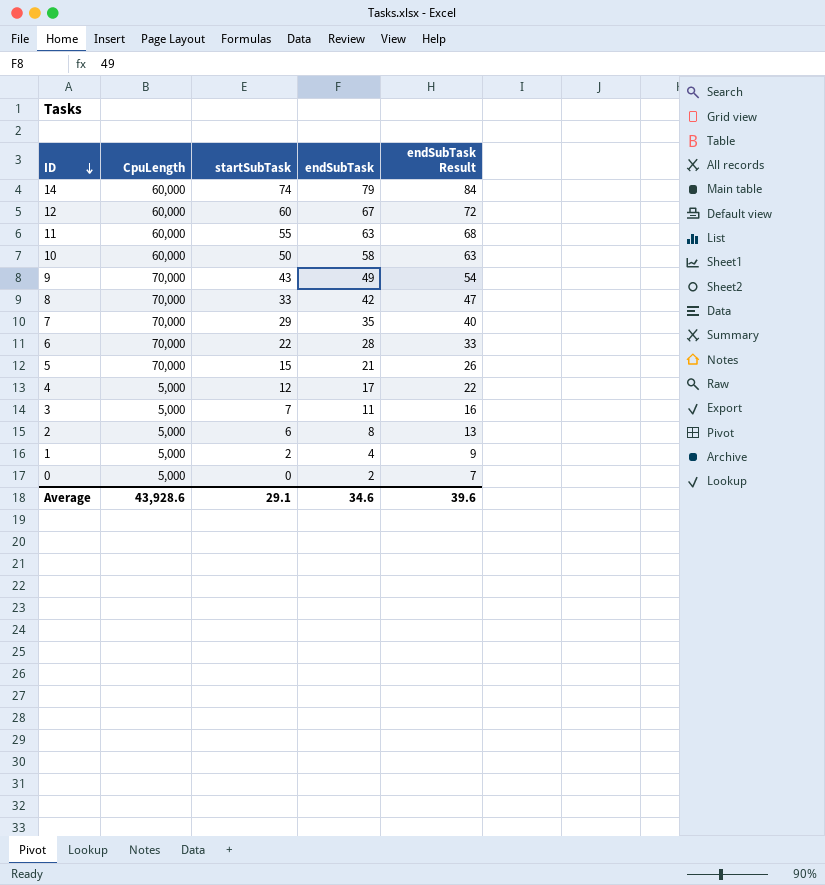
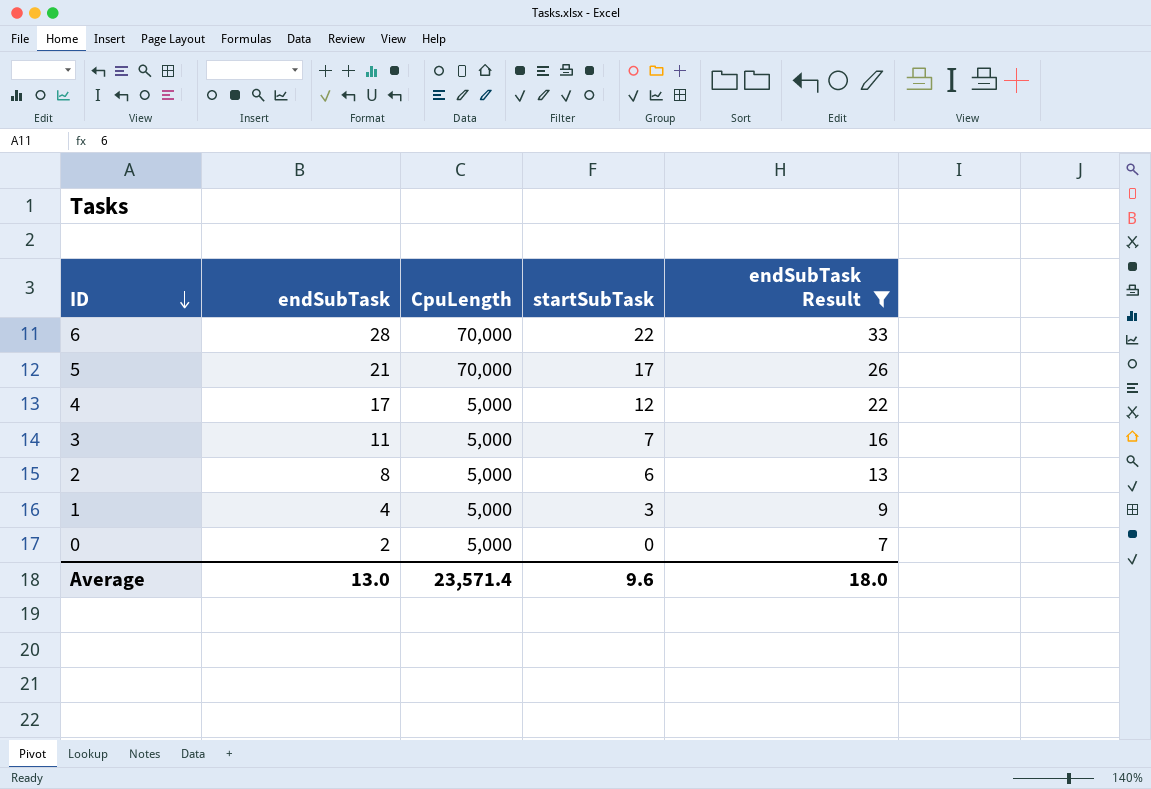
filter: none -> endSubTask Result <= 33
column endSubTask | position: 4 -> 2
5 | startSubTask: 15 -> 17
1 | startSubTask: 2 -> 3
Average | endSubTask: 34.6 -> 13.0
Average | CpuLength: 43,928.6 -> 23,571.4
Average | startSubTask: 29.1 -> 9.6
Average | endSubTask Result: 39.6 -> 18.0

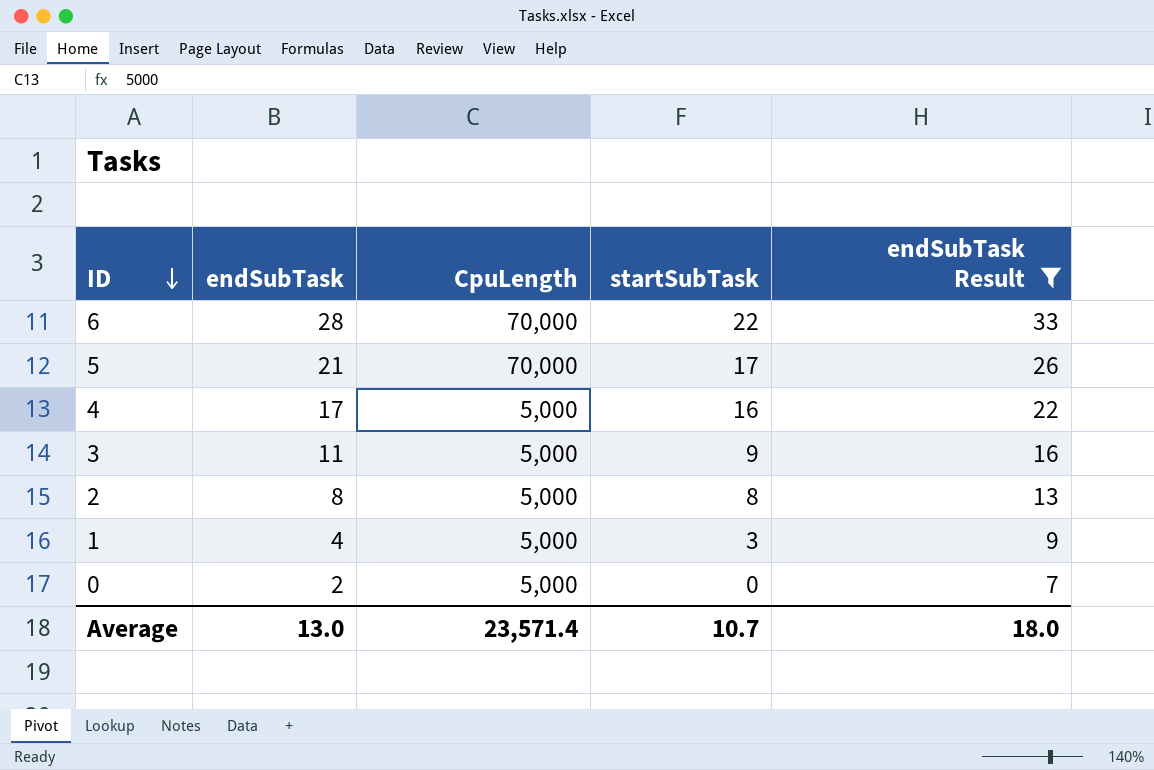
4 | startSubTask: 12 -> 16
3 | startSubTask: 7 -> 9
2 | startSubTask: 6 -> 8
Average | startSubTask: 9.6 -> 10.7

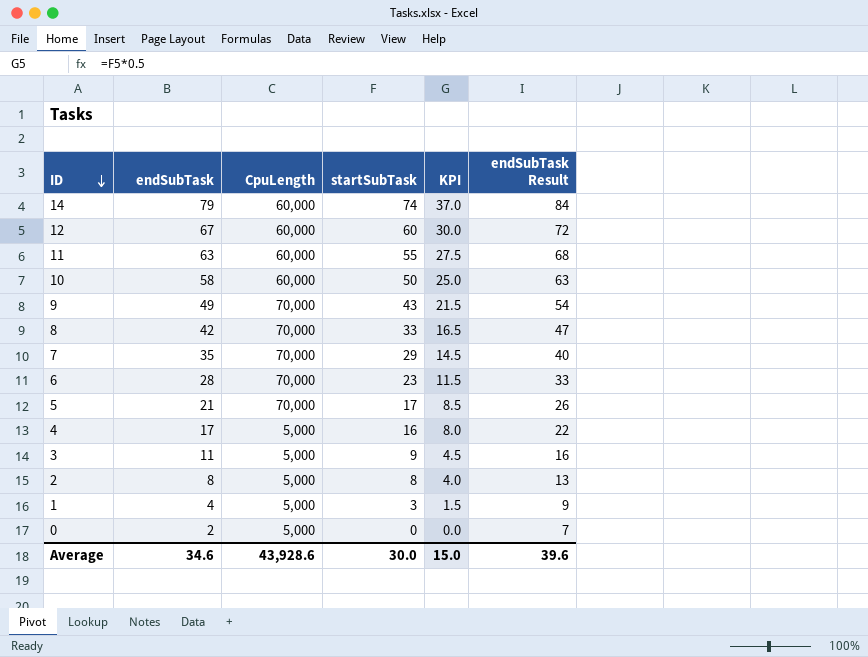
filter: endSubTask Result <= 33 -> none
column KPI | formula: none -> [startSubTask] * 0.5
6 | startSubTask: 22 -> 23
Average | endSubTask: 13.0 -> 34.6
Average | CpuLength: 23,571.4 -> 43,928.6
Average | startSubTask: 10.7 -> 30.0
Average | endSubTask Result: 18.0 -> 39.6

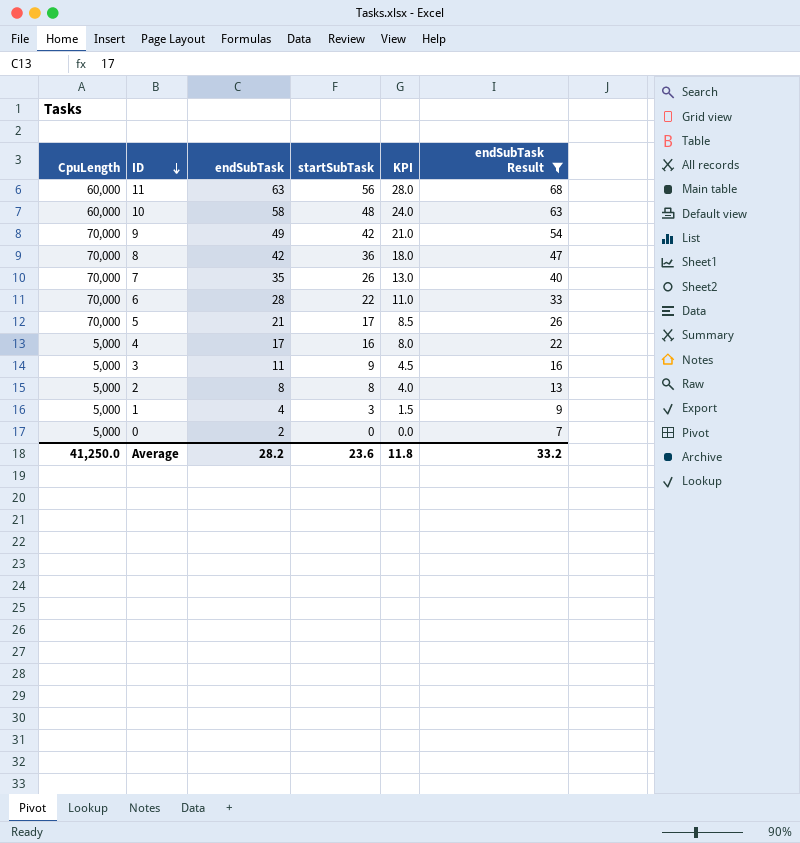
filter: none -> endSubTask Result <= 68
column CpuLength | position: 3 -> 1
11 | startSubTask: 55 -> 56
11 | KPI: 27.5 -> 28.0
10 | startSubTask: 50 -> 48
10 | KPI: 25.0 -> 24.0
9 | startSubTask: 43 -> 42
9 | KPI: 21.5 -> 21.0
8 | startSubTask: 33 -> 36
8 | KPI: 16.5 -> 18.0
7 | startSubTask: 29 -> 26
7 | KPI: 14.5 -> 13.0
6 | startSubTask: 23 -> 22
6 | KPI: 11.5 -> 11.0
Average | CpuLength: 43,928.6 -> 41,250.0
Average | endSubTask: 34.6 -> 28.2
Average | startSubTask: 30.0 -> 23.6
Average | KPI: 15.0 -> 11.8
Average | endSubTask Result: 39.6 -> 33.2

